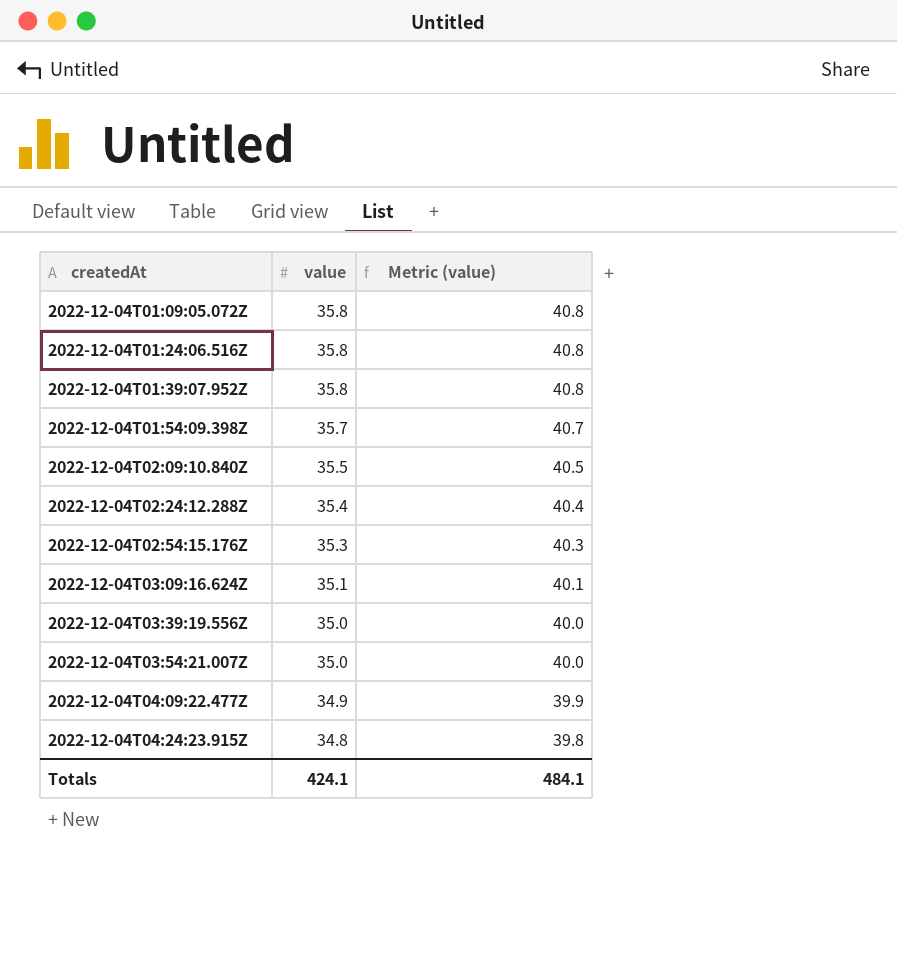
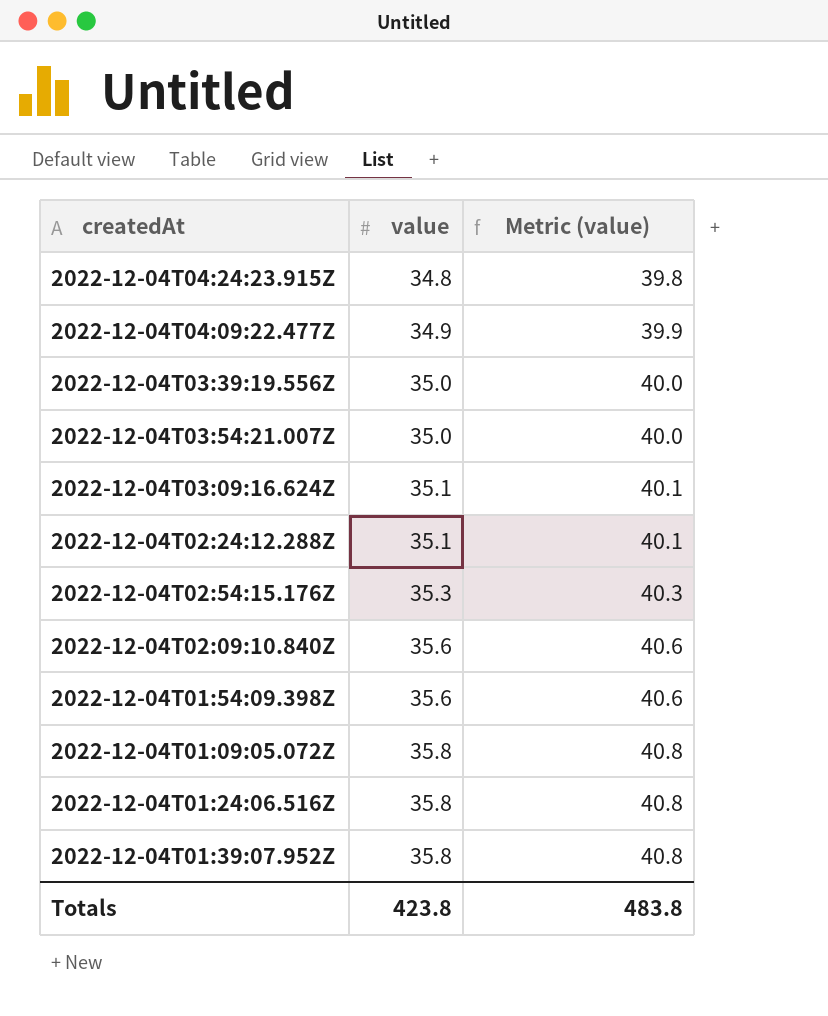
row order: createdAt ascending -> value ascending
2022-12-04T02:24:12.288Z | value: 35.4 -> 35.1
2022-12-04T02:24:12.288Z | Metric (value): 40.4 -> 40.1
2022-12-04T02:09:10.840Z | value: 35.5 -> 35.6
2022-12-04T02:09:10.840Z | Metric (value): 40.5 -> 40.6
2022-12-04T01:54:09.398Z | value: 35.7 -> 35.6
2022-12-04T01:54:09.398Z | Metric (value): 40.7 -> 40.6
Totals | value: 424.1 -> 423.8
Totals | Metric (value): 484.1 -> 483.8

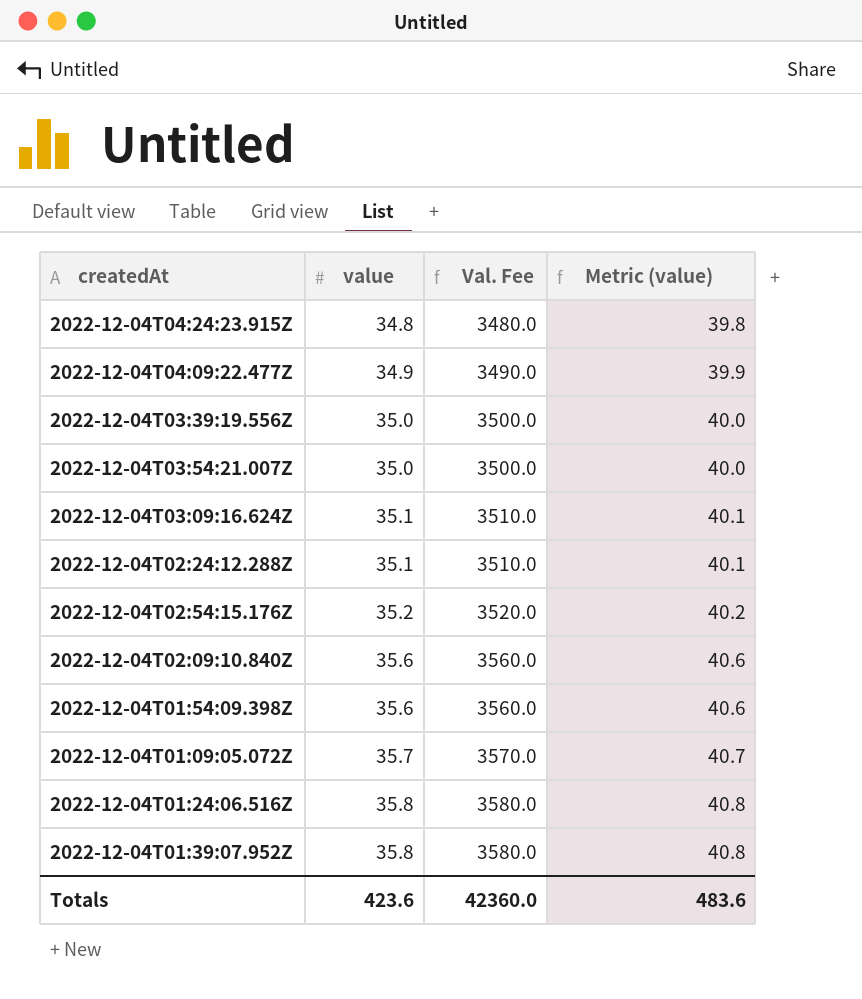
column Val. Fee | formula: none -> [value] * 100
2022-12-04T02:54:15.176Z | value: 35.3 -> 35.2
2022-12-04T02:54:15.176Z | Metric (value): 40.3 -> 40.2
2022-12-04T01:09:05.072Z | value: 35.8 -> 35.7
2022-12-04T01:09:05.072Z | Metric (value): 40.8 -> 40.7
Totals | value: 423.8 -> 423.6
Totals | Metric (value): 483.8 -> 483.6

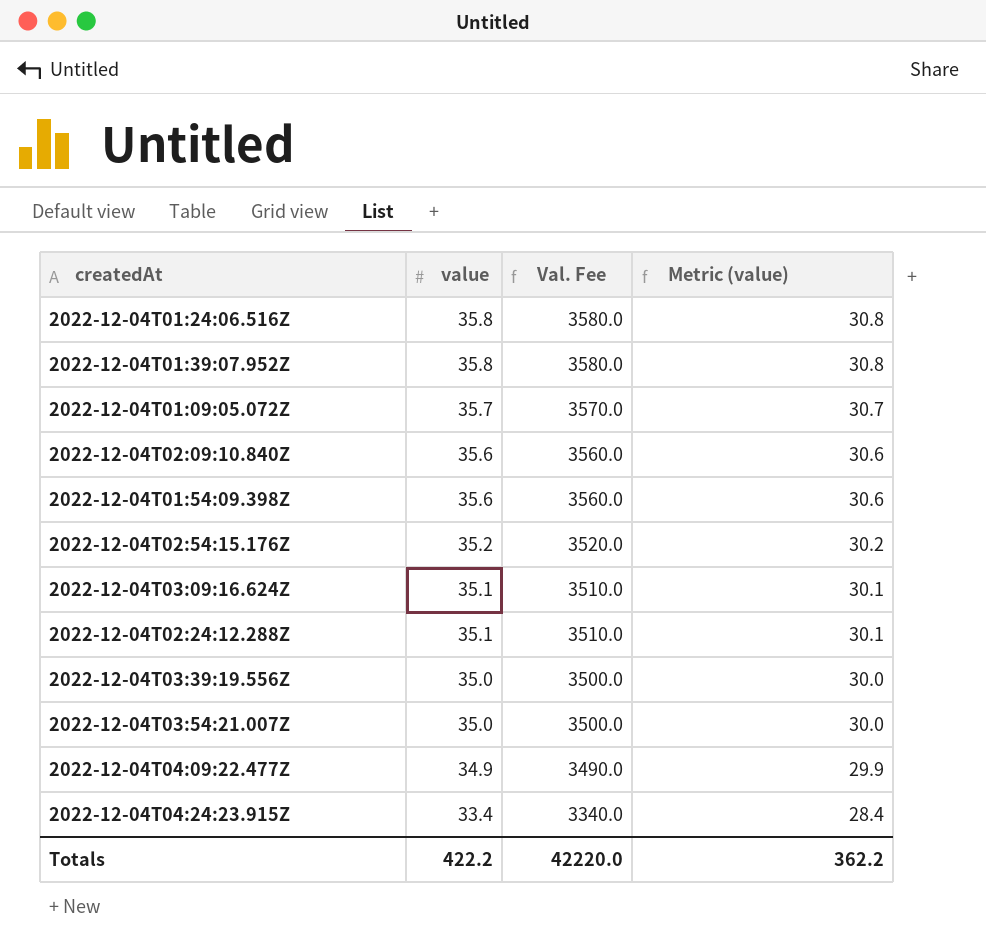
row order: value ascending -> value descending
column Metric (value) | formula: [value] + 5 -> [value] - 5
2022-12-04T04:24:23.915Z | value: 34.8 -> 33.4
2022-12-04T04:24:23.915Z | Val. Fee: 3480.0 -> 3340.0
Totals | value: 423.6 -> 422.2
Totals | Val. Fee: 42360.0 -> 42220.0
Totals | Metric (value): 483.6 -> 362.2

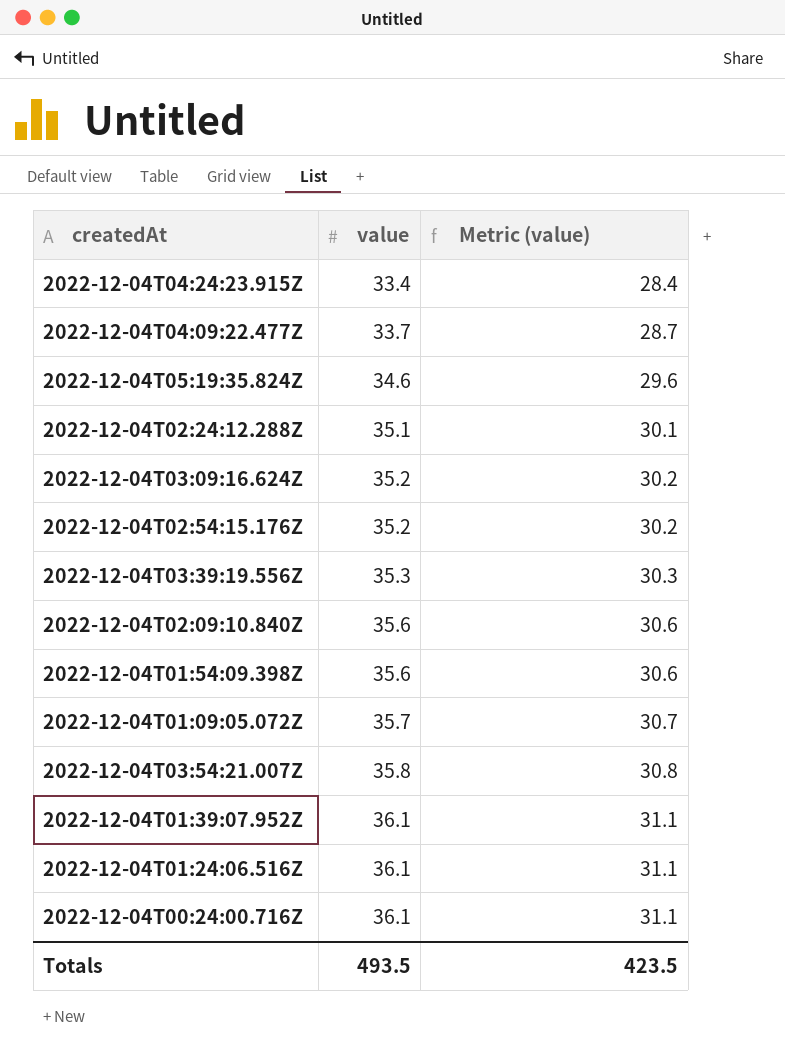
row order: value descending -> value ascending
column Val. Fee | formula: [value] * 100 -> none
2022-12-04T04:09:22.477Z | value: 34.9 -> 33.7
2022-12-04T04:09:22.477Z | Metric (value): 29.9 -> 28.7
row 2022-12-04T05:19:35.824Z: none -> 34.6 | 29.6
2022-12-04T03:09:16.624Z | value: 35.1 -> 35.2
2022-12-04T03:09:16.624Z | Metric (value): 30.1 -> 30.2
2022-12-04T03:39:19.556Z | value: 35.0 -> 35.3
2022-12-04T03:39:19.556Z | Metric (value): 30.0 -> 30.3
2022-12-04T03:54:21.007Z | value: 35.0 -> 35.8
2022-12-04T03:54:21.007Z | Metric (value): 30.0 -> 30.8
2022-12-04T01:39:07.952Z | value: 35.8 -> 36.1
2022-12-04T01:39:07.952Z | Metric (value): 30.8 -> 31.1
2022-12-04T01:24:06.516Z | value: 35.8 -> 36.1
2022-12-04T01:24:06.516Z | Metric (value): 30.8 -> 31.1
row 2022-12-04T00:24:00.716Z: none -> 36.1 | 31.1
Totals | value: 422.2 -> 493.5
Totals | Metric (value): 362.2 -> 423.5

